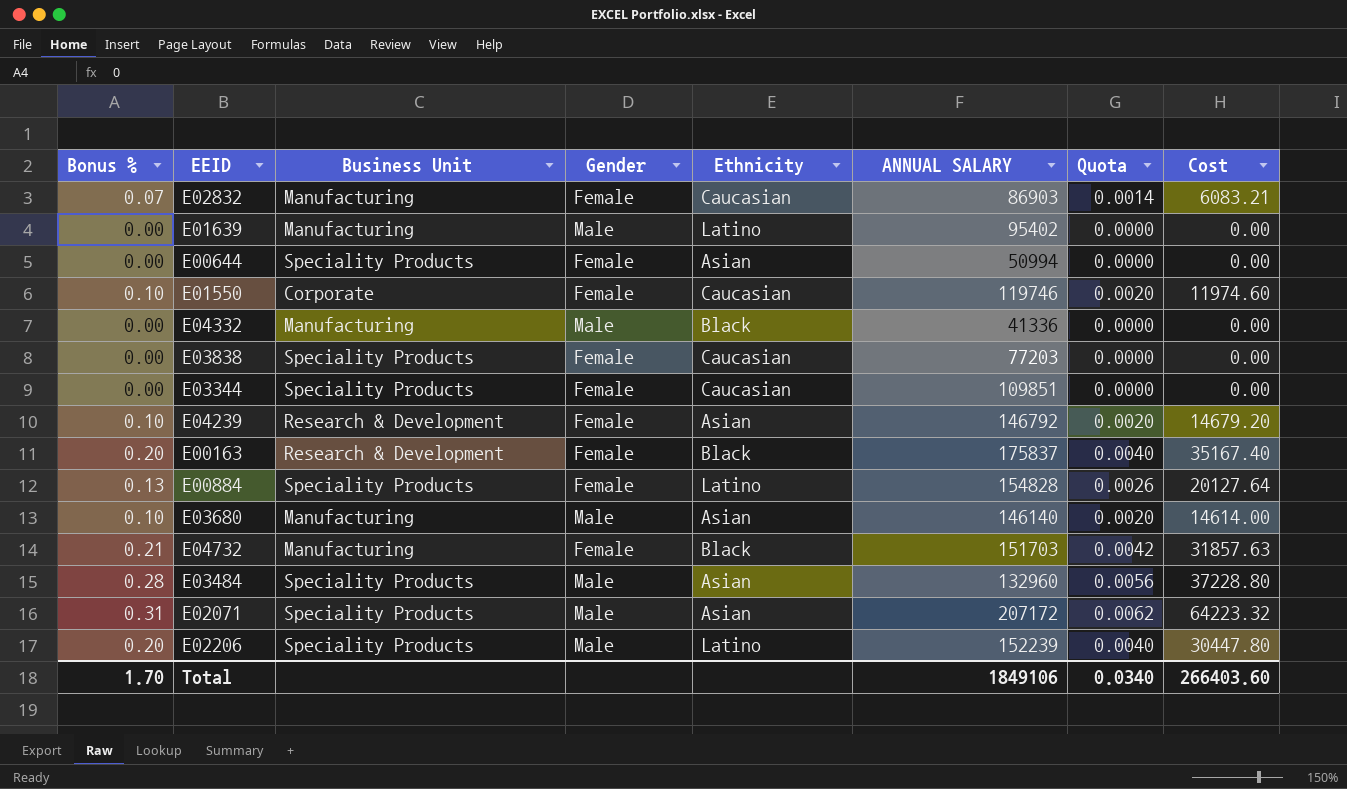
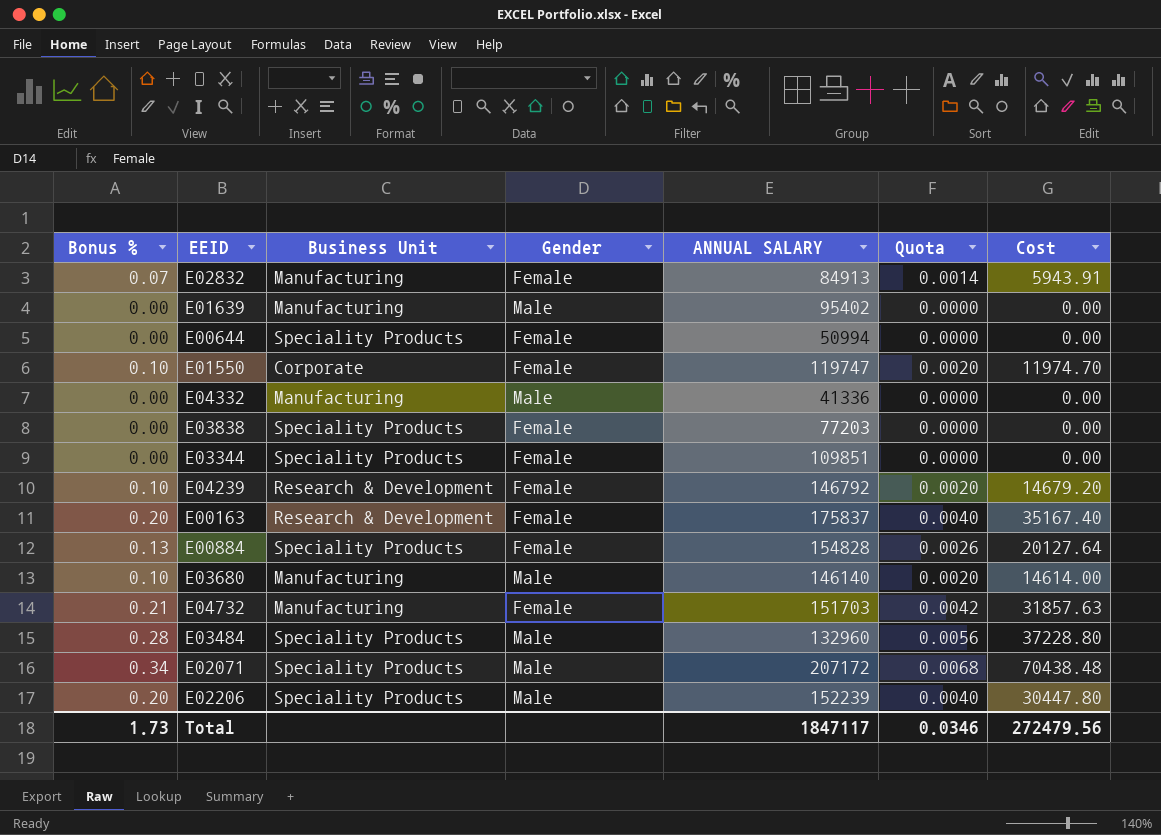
column Ethnicity | position: 5 -> none
E02832 | ANNUAL SALARY: 86903 -> 84913
E02832 | Cost: 6083.21 -> 5943.91
E01550 | ANNUAL SALARY: 119746 -> 119747
E01550 | Cost: 11974.60 -> 11974.70
E02071 | Bonus %: 0.31 -> 0.34
E02071 | Quota: 0.0062 -> 0.0068
E02071 | Cost: 64223.32 -> 70438.48
Total | Bonus %: 1.70 -> 1.73
Total | ANNUAL SALARY: 1849106 -> 1847117
Total | Quota: 0.0340 -> 0.0346
Total | Cost: 266403.60 -> 272479.56

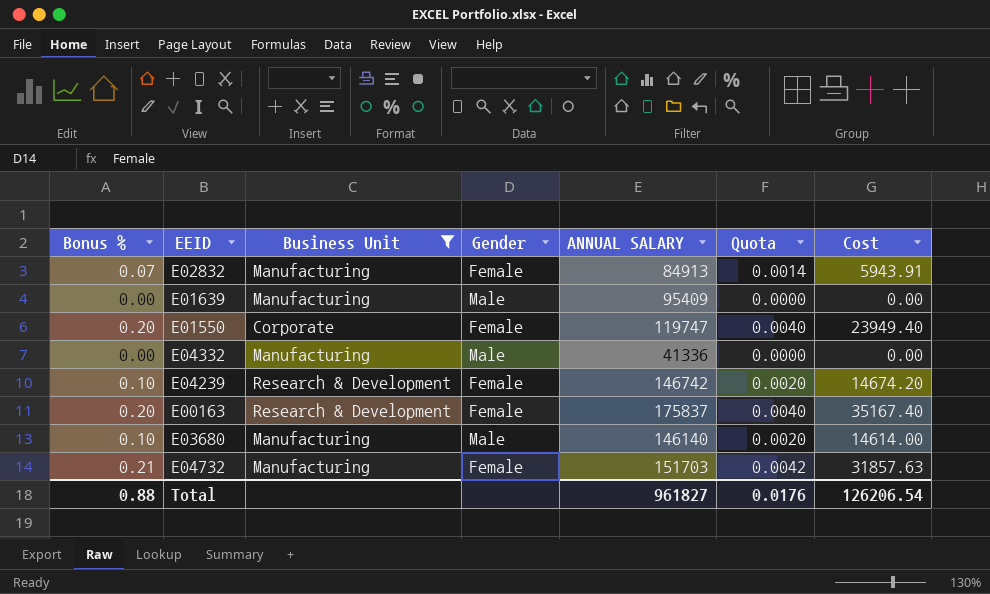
filter: none -> Business Unit != Speciality Products
E01639 | ANNUAL SALARY: 95402 -> 95409
E01550 | Bonus %: 0.10 -> 0.20
E01550 | Quota: 0.0020 -> 0.0040
E01550 | Cost: 11974.70 -> 23949.40
E04239 | ANNUAL SALARY: 146792 -> 146742
E04239 | Cost: 14679.20 -> 14674.20
Total | Bonus %: 1.73 -> 0.88
Total | ANNUAL SALARY: 1847117 -> 961827
Total | Quota: 0.0346 -> 0.0176
Total | Cost: 272479.56 -> 126206.54

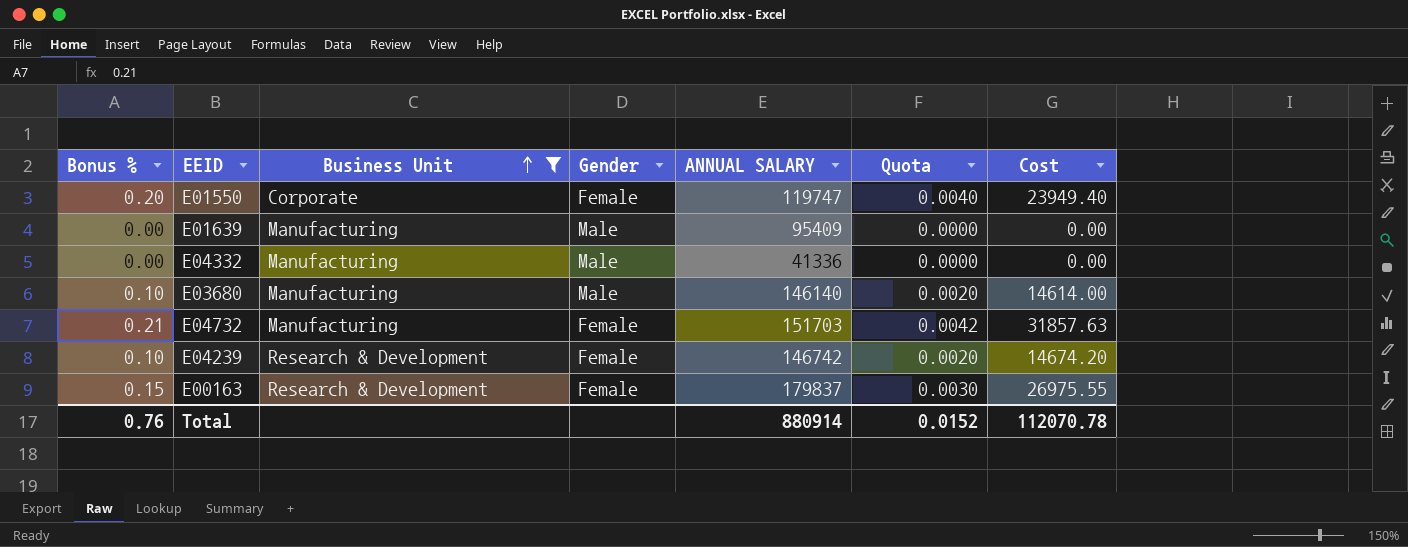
row order: none -> Business Unit ascending
row E02832: 0.07 | Manufacturing | Female | 84913 | 0.0014 | 5943.91 -> none
E00163 | Bonus %: 0.20 -> 0.15
E00163 | ANNUAL SALARY: 175837 -> 179837
E00163 | Quota: 0.0040 -> 0.0030
E00163 | Cost: 35167.40 -> 26975.55
Total | Bonus %: 0.88 -> 0.76
Total | ANNUAL SALARY: 961827 -> 880914
Total | Quota: 0.0176 -> 0.0152
Total | Cost: 126206.54 -> 112070.78

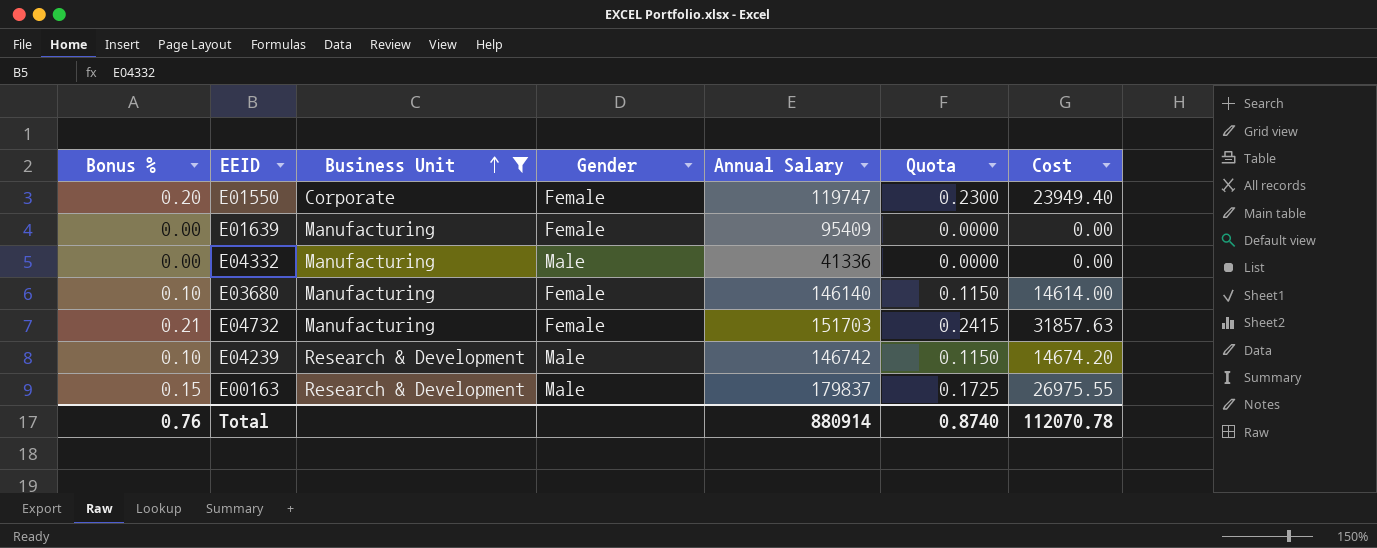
column name: ANNUAL SALARY -> Annual Salary
column Quota | formula: [Bonus %] * 0.02 -> [Bonus %] * 1.15
E01639 | Gender: Male -> Female
E03680 | Gender: Male -> Female
E04239 | Gender: Female -> Male
E00163 | Gender: Female -> Male
Total | Quota: 0.0152 -> 0.8740

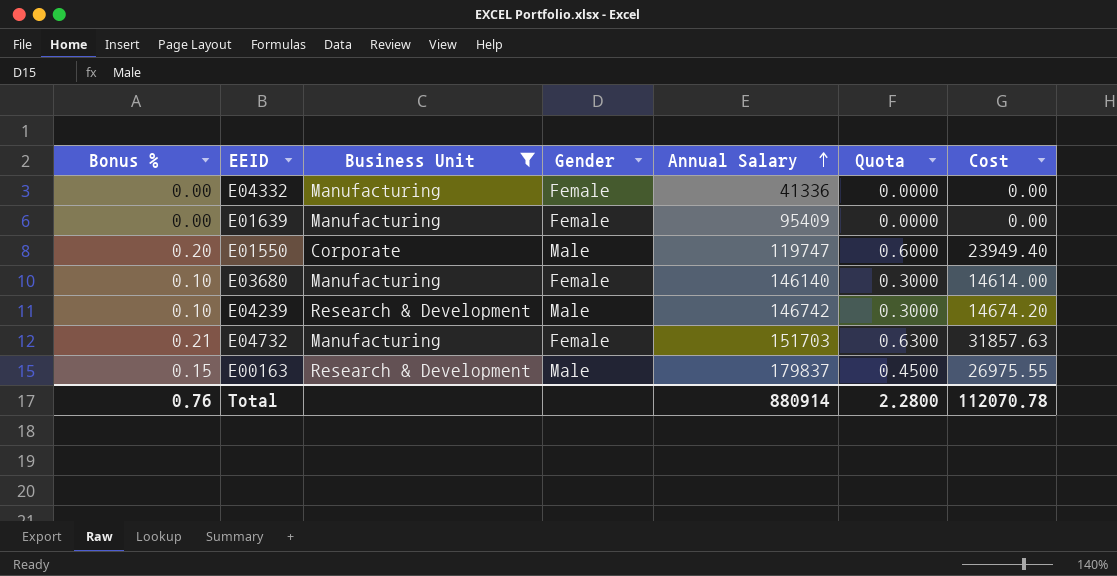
row order: Business Unit ascending -> Annual Salary ascending
column Quota | formula: [Bonus %] * 1.15 -> [Bonus %] * 3
E04332 | Gender: Male -> Female
E01550 | Gender: Female -> Male
Total | Quota: 0.8740 -> 2.2800

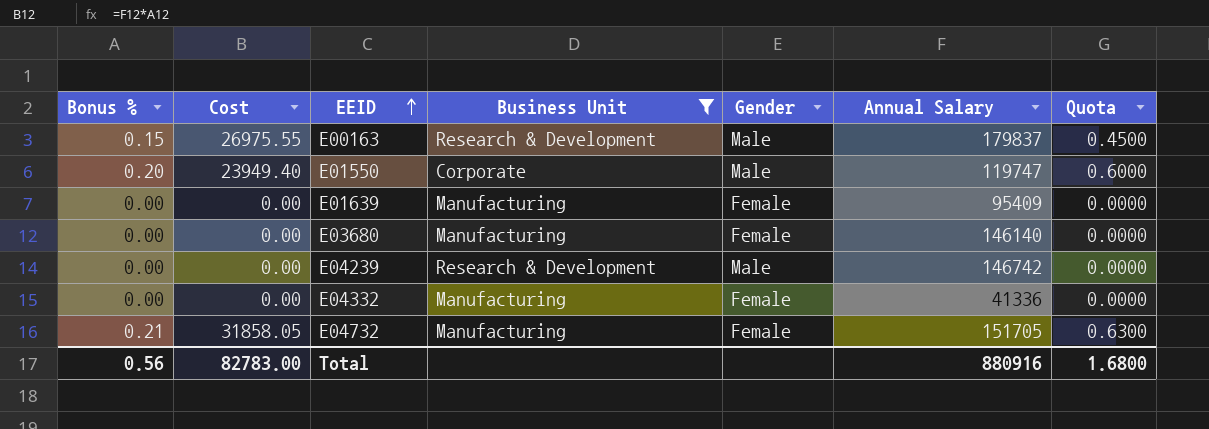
row order: Annual Salary ascending -> EEID ascending
column Cost | position: 7 -> 2
E03680 | Bonus %: 0.10 -> 0.00
E03680 | Cost: 14614.00 -> 0.00
E03680 | Quota: 0.3000 -> 0.0000
E04239 | Bonus %: 0.10 -> 0.00
E04239 | Cost: 14674.20 -> 0.00
E04239 | Quota: 0.3000 -> 0.0000
E04732 | Cost: 31857.63 -> 31858.05
E04732 | Annual Salary: 151703 -> 151705
Total | Bonus %: 0.76 -> 0.56
Total | Cost: 112070.78 -> 82783.00
Total | Annual Salary: 880914 -> 880916
Total | Quota: 2.2800 -> 1.6800

